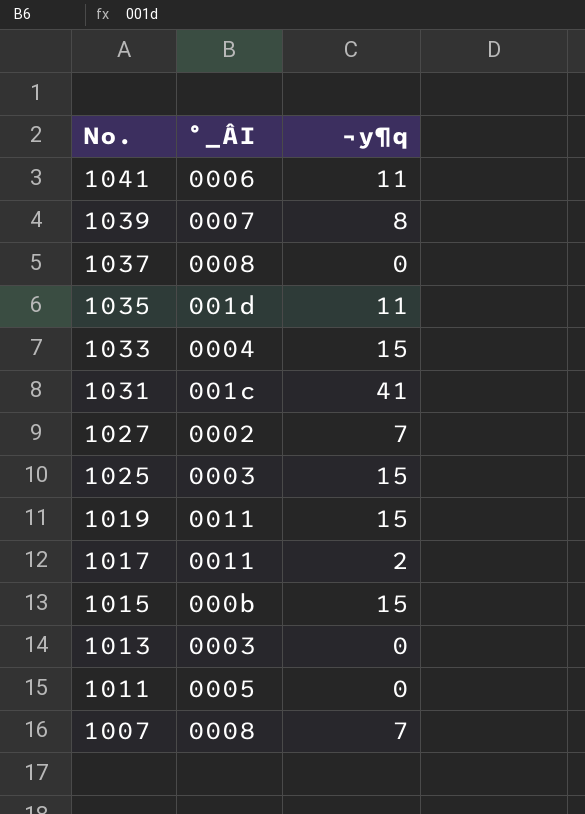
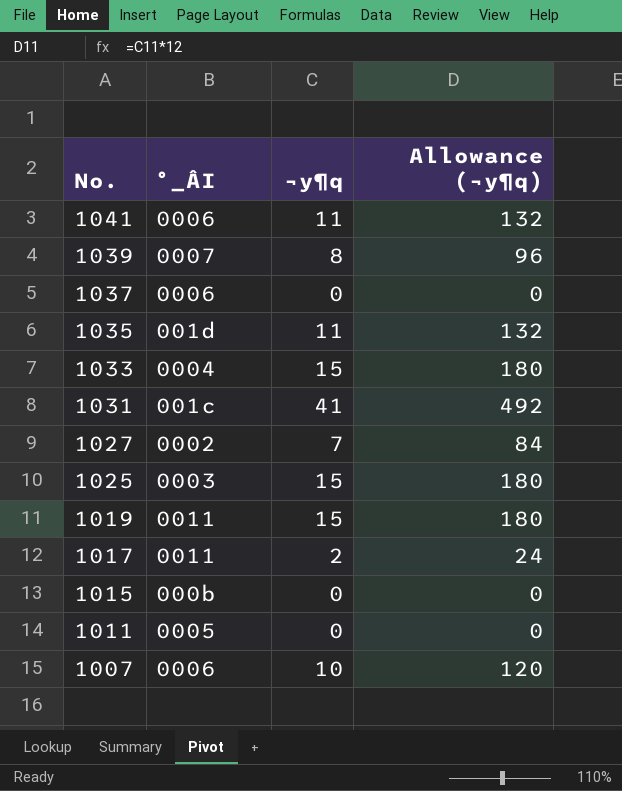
column Allowance (¬y¶q) | formula: none -> [¬y¶q] * 12
row 1013: 0003 | 0 -> none
1037 | °_ÂI: 0008 -> 0006
1015 | ¬y¶q: 15 -> 0
1007 | °_ÂI: 0008 -> 0006
1007 | ¬y¶q: 7 -> 10

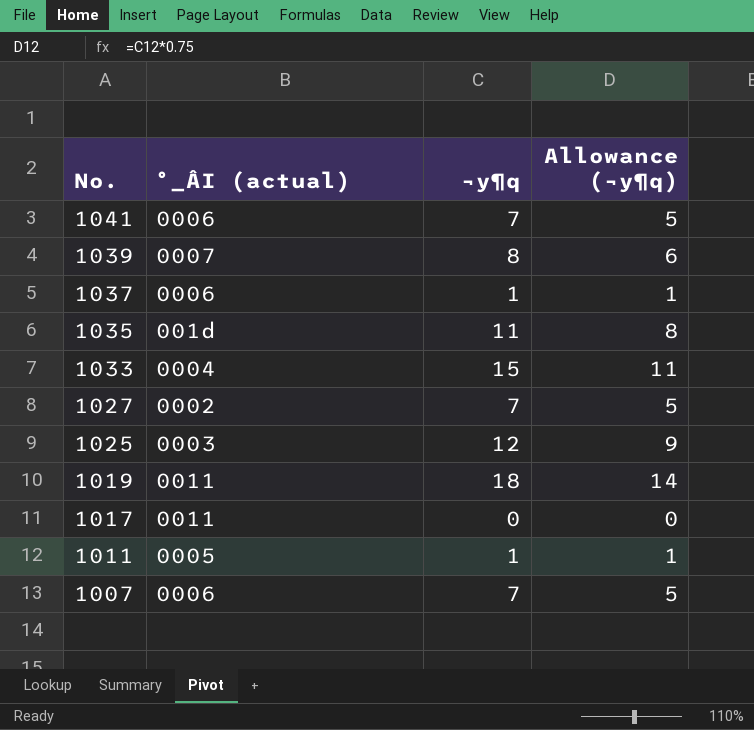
column name: °_ÂI -> °_ÂI (actual)
column Allowance (¬y¶q) | formula: [¬y¶q] * 12 -> [¬y¶q] * 0.75
row 1031: 001c | 41 | 492 -> none
row 1015: 000b | 0 | 0 -> none
1041 | ¬y¶q: 11 -> 7
1037 | ¬y¶q: 0 -> 1
1025 | ¬y¶q: 15 -> 12
1019 | ¬y¶q: 15 -> 18
1017 | ¬y¶q: 2 -> 0
1011 | ¬y¶q: 0 -> 1
1007 | ¬y¶q: 10 -> 7

